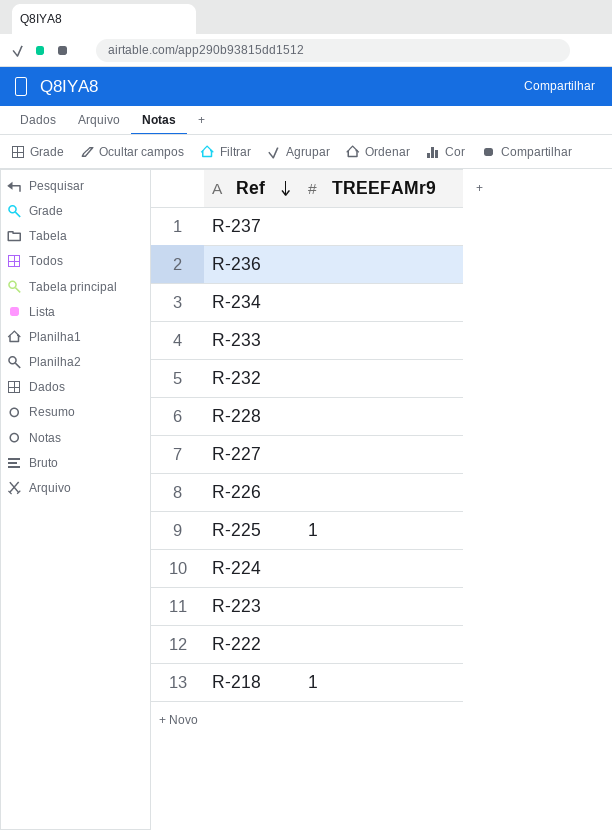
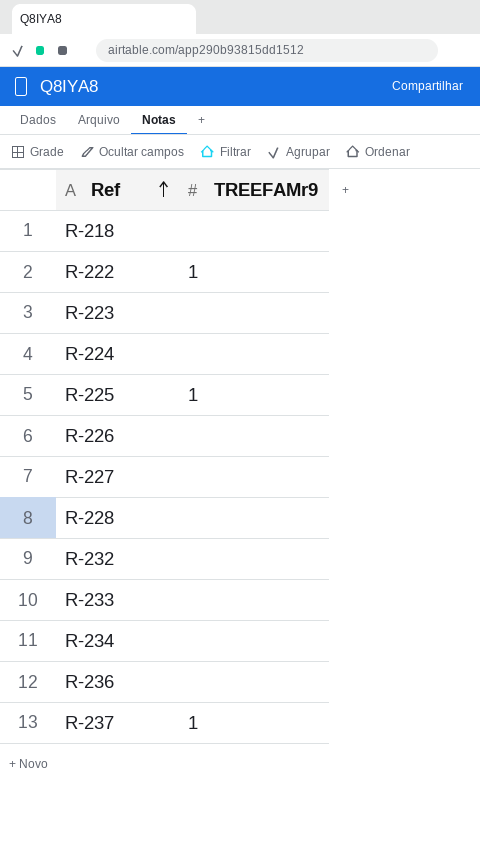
row order: Ref descending -> Ref ascending
R-218 | TREEFAMr9: 1 -> none
R-222 | TREEFAMr9: none -> 1
R-237 | TREEFAMr9: none -> 1

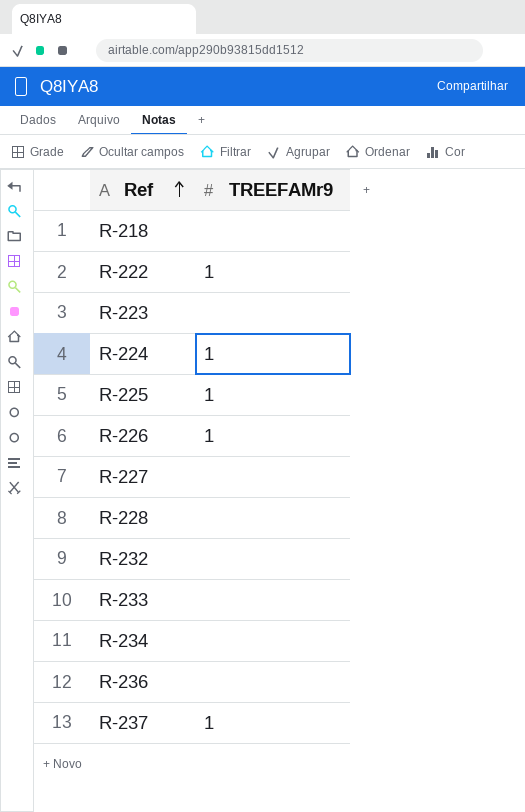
R-224 | TREEFAMr9: none -> 1
R-226 | TREEFAMr9: none -> 1

